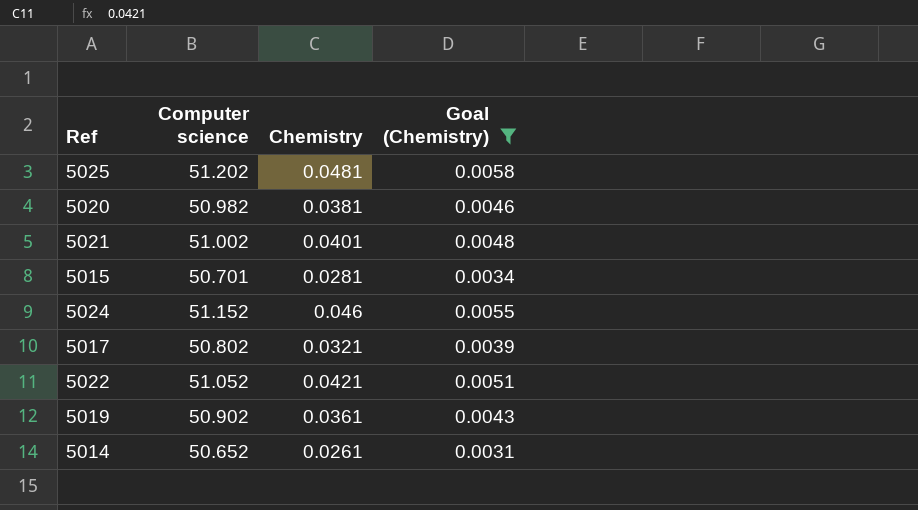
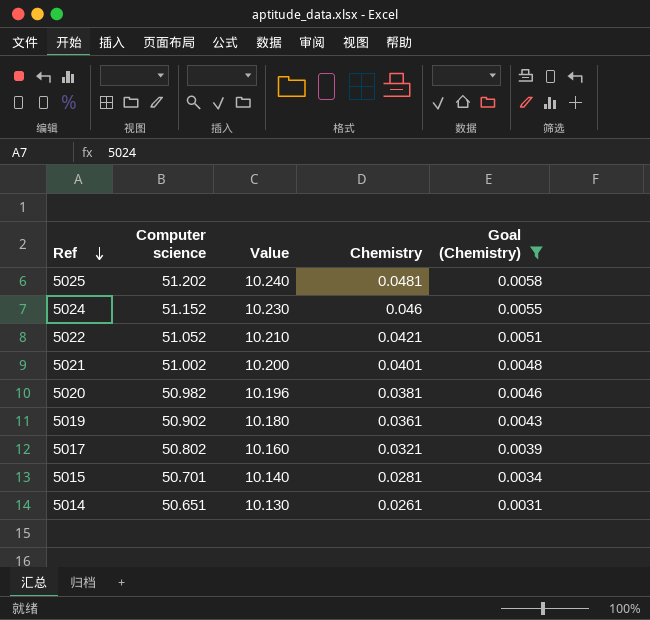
row order: none -> Ref descending
column Value | formula: none -> [Computer science] * 0.2
5014 | Computer science: 50.652 -> 50.651

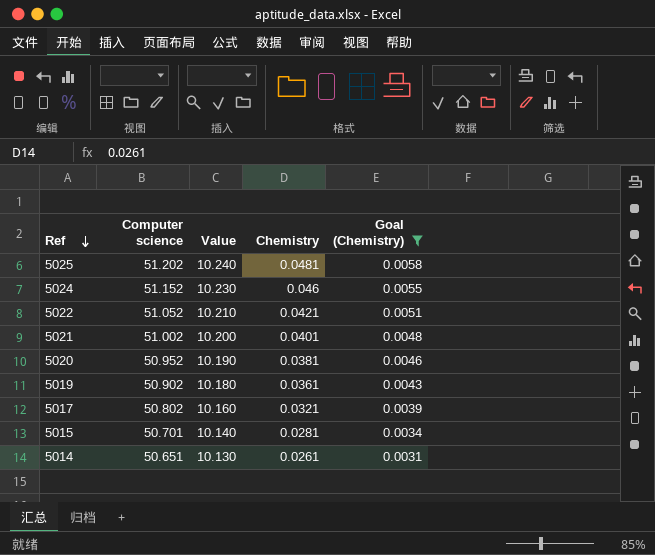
5020 | Computer science: 50.982 -> 50.952
5020 | Value: 10.196 -> 10.190

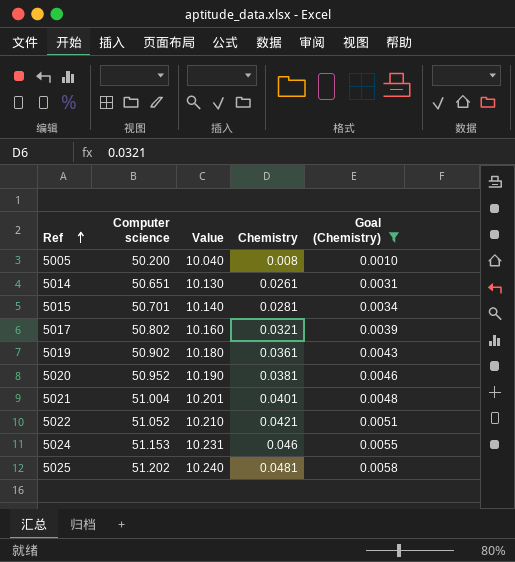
row order: Ref descending -> Ref ascending
row 5005: none -> 50.200 | 10.040 | 0.008 | 0.0010
5021 | Computer science: 51.002 -> 51.004
5021 | Value: 10.200 -> 10.201
5024 | Computer science: 51.152 -> 51.153
5024 | Value: 10.230 -> 10.231

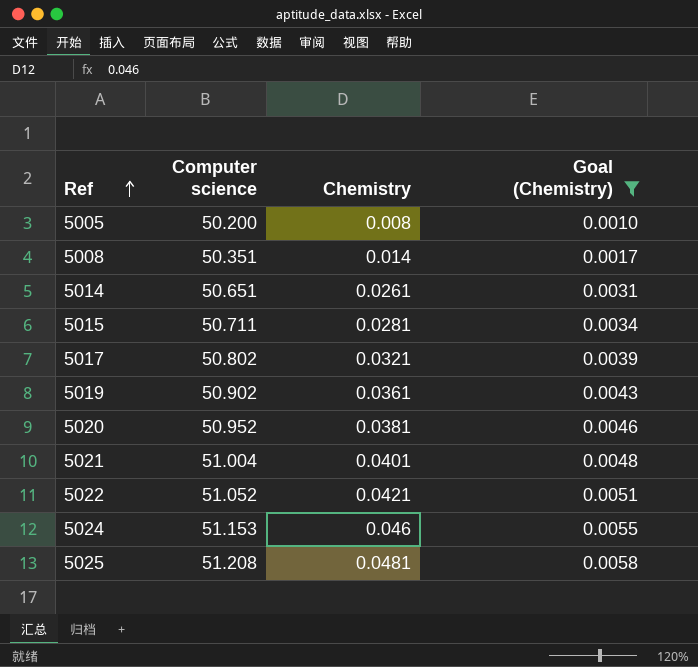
column Value | formula: [Computer science] * 0.2 -> none
row 5008: none -> 50.351 | 0.014 | 0.0017
5015 | Computer science: 50.701 -> 50.711
5025 | Computer science: 51.202 -> 51.208

